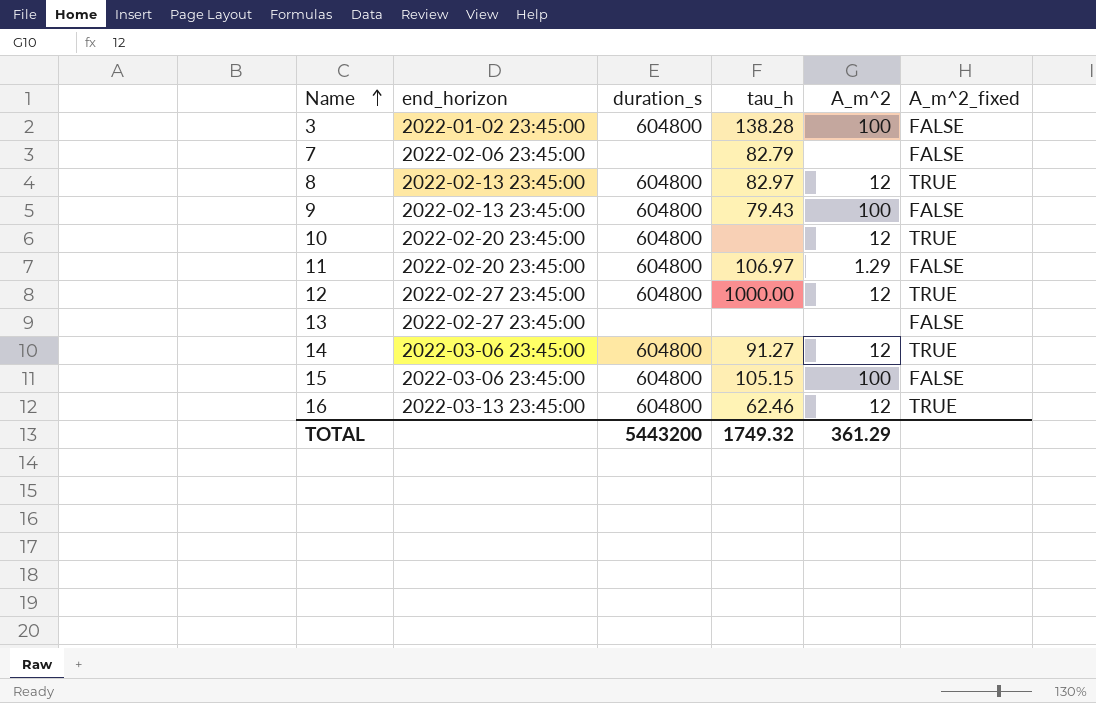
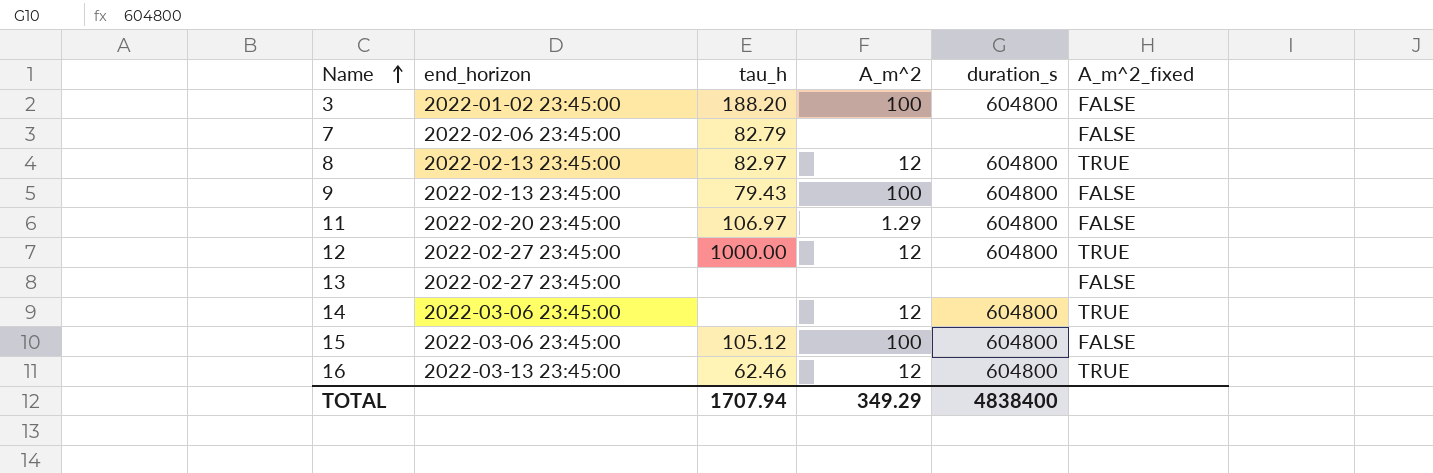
column duration_s | position: 3 -> 5
row 10: 2022-02-20 23:45:00 | 604800 | none | 12 | TRUE -> none
3 | tau_h: 138.28 -> 188.20
14 | tau_h: 91.27 -> none
15 | tau_h: 105.15 -> 105.12
TOTAL | tau_h: 1749.32 -> 1707.94
TOTAL | A_m^2: 361.29 -> 349.29
TOTAL | duration_s: 5443200 -> 4838400

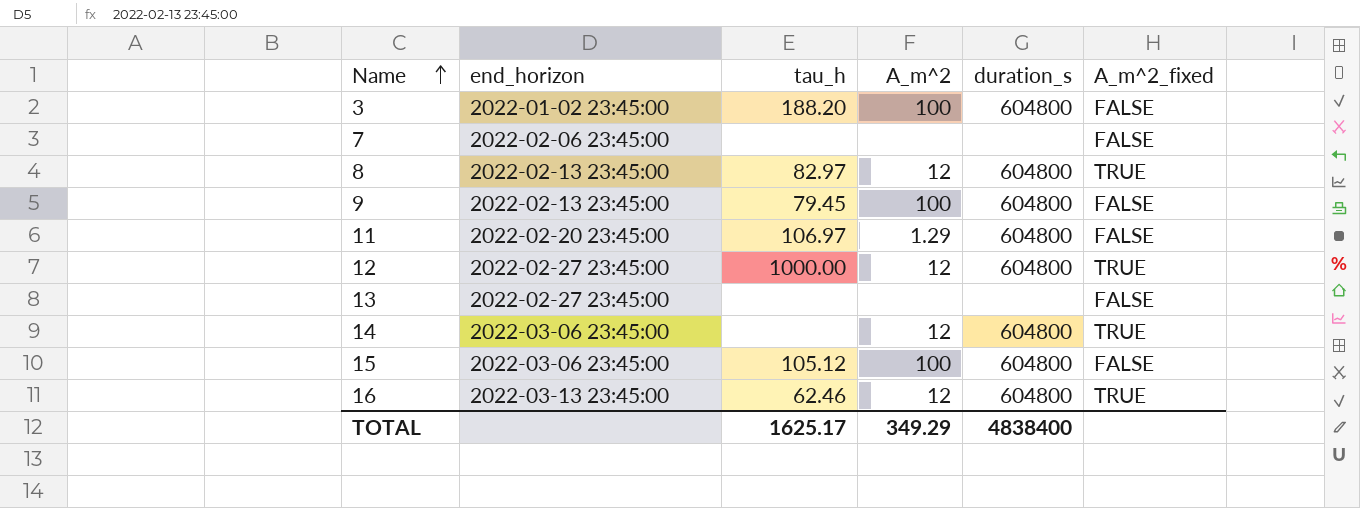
7 | tau_h: 82.79 -> none
9 | tau_h: 79.43 -> 79.45
TOTAL | tau_h: 1707.94 -> 1625.17

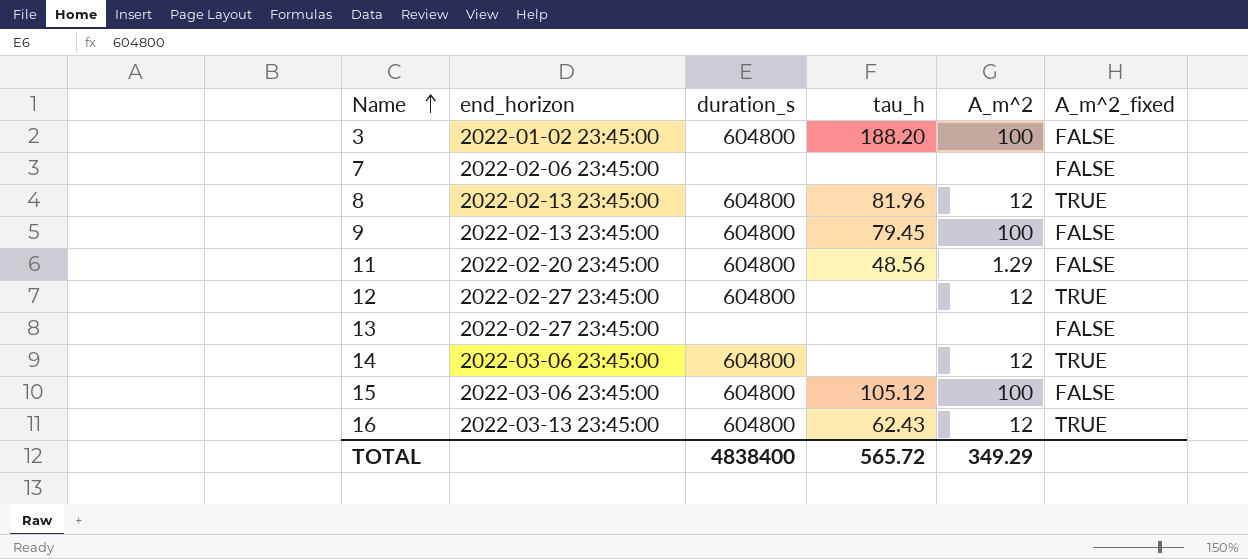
column duration_s | position: 5 -> 3
8 | tau_h: 82.97 -> 81.96
11 | tau_h: 106.97 -> 48.56
12 | tau_h: 1000.00 -> none
16 | tau_h: 62.46 -> 62.43
TOTAL | tau_h: 1625.17 -> 565.72

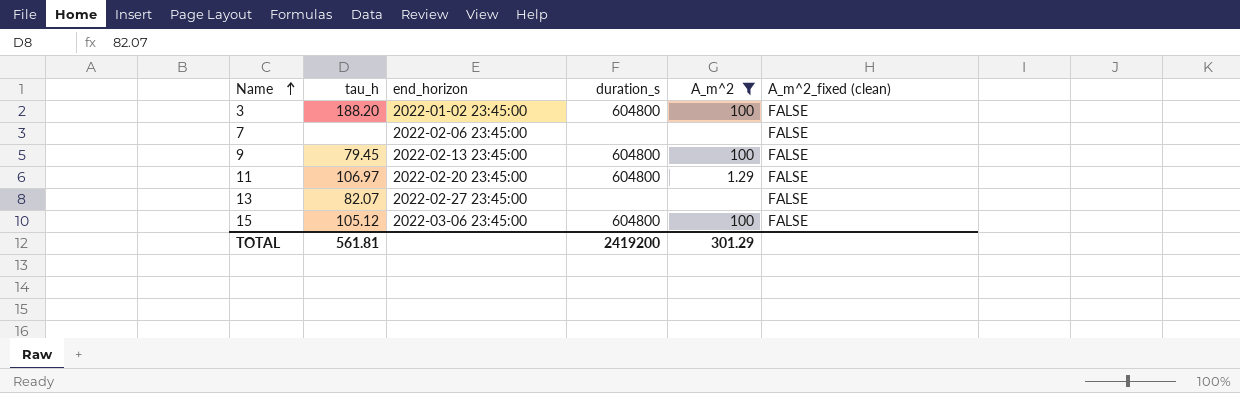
filter: none -> A_m^2 != 12
column tau_h | position: 4 -> 2
column name: A_m^2_fixed -> A_m^2_fixed (clean)
11 | tau_h: 48.56 -> 106.97
13 | tau_h: none -> 82.07
TOTAL | tau_h: 565.72 -> 561.81
TOTAL | duration_s: 4838400 -> 2419200
TOTAL | A_m^2: 349.29 -> 301.29

